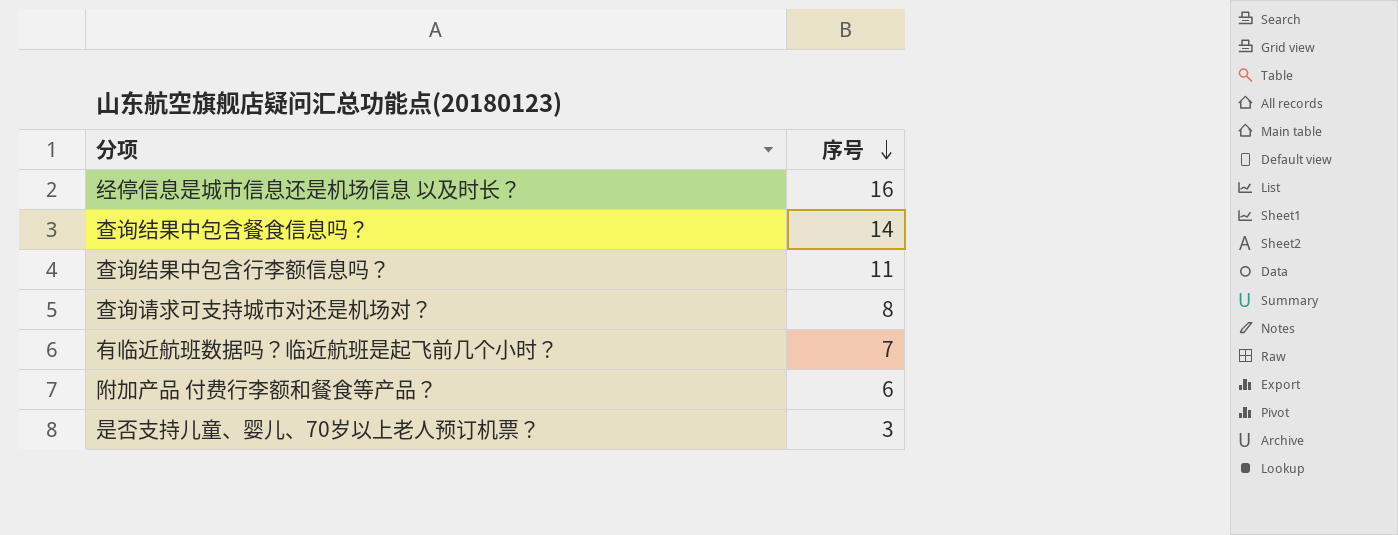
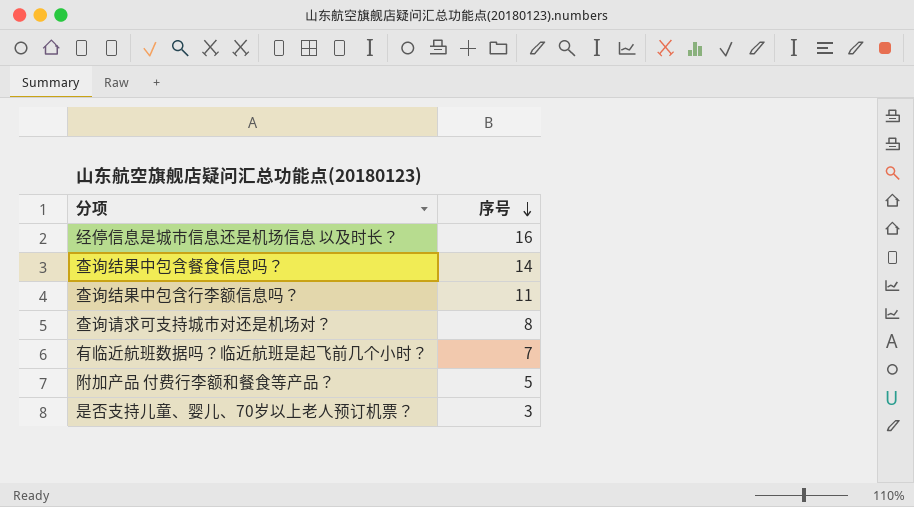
附加产品 付费行李额和餐食等产品？ | 序号: 6 -> 5

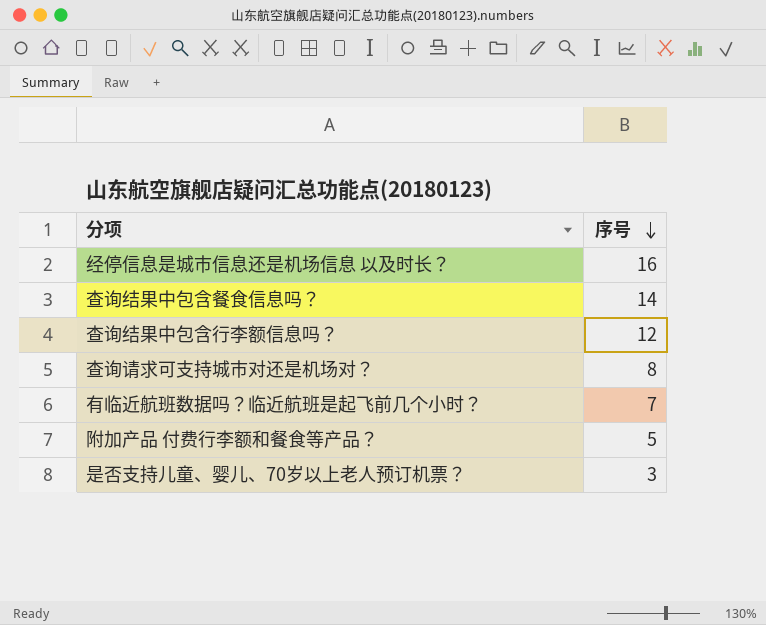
查询结果中包含行李额信息吗？ | 序号: 11 -> 12

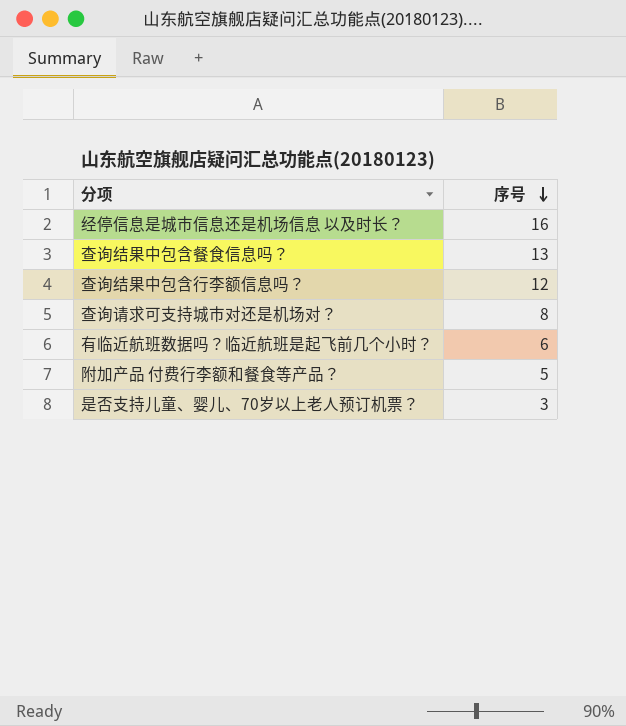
查询结果中包含餐食信息吗？ | 序号: 14 -> 13
有临近航班数据吗？临近航班是起飞前几个小时？ | 序号: 7 -> 6

